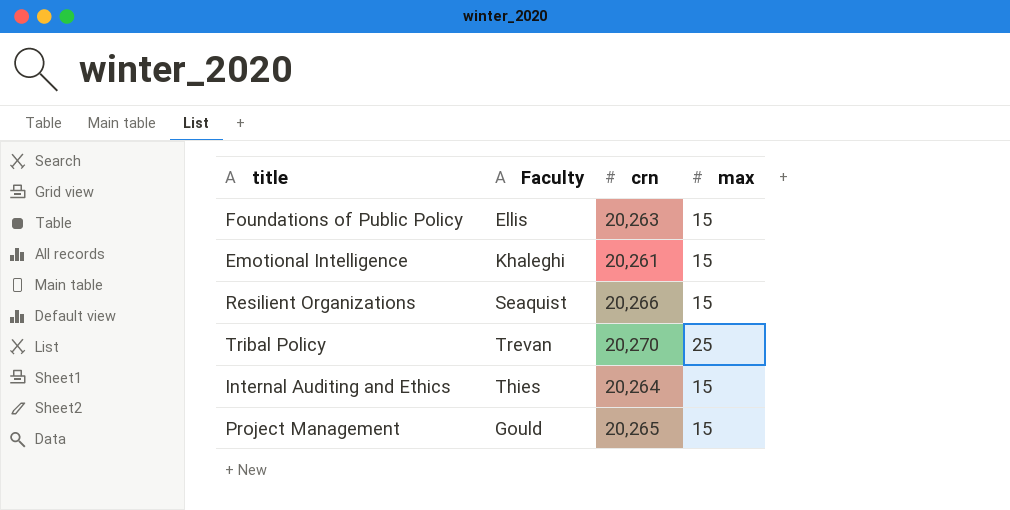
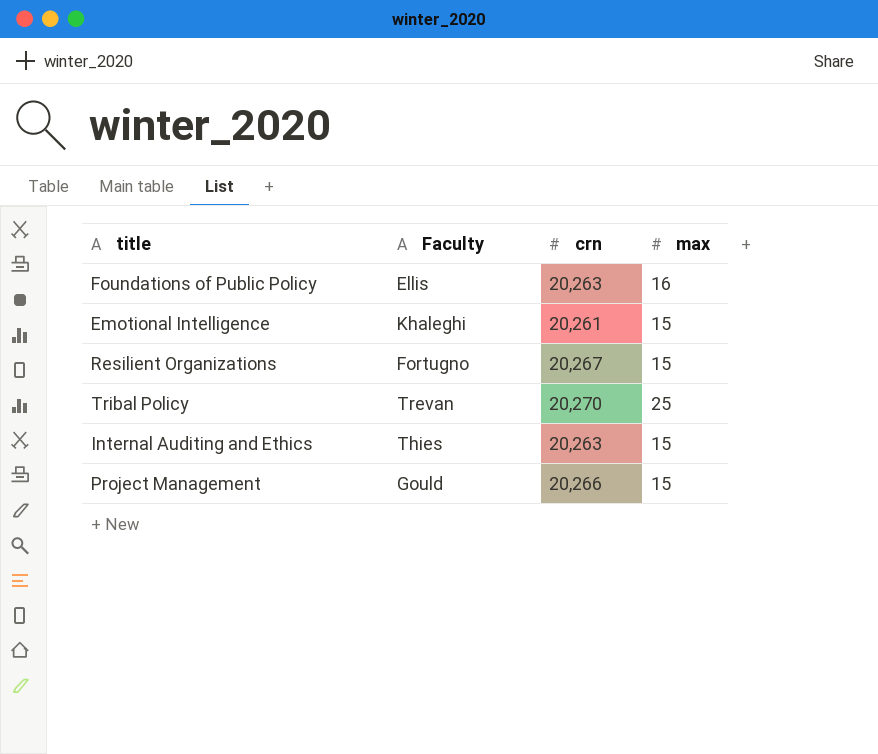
Foundations of Public Policy | max: 15 -> 16
Resilient Organizations | Faculty: Seaquist -> Fortugno
Resilient Organizations | crn: 20,266 -> 20,267
Internal Auditing and Ethics | crn: 20,264 -> 20,263
Project Management | crn: 20,265 -> 20,266

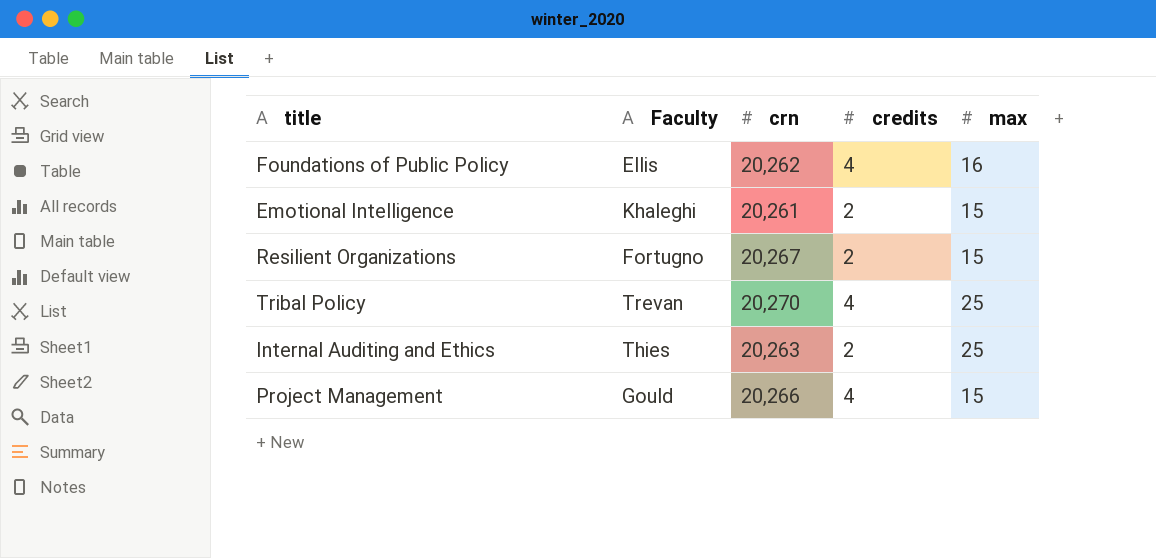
column credits | position: none -> 4
Foundations of Public Policy | crn: 20,263 -> 20,262
Internal Auditing and Ethics | max: 15 -> 25

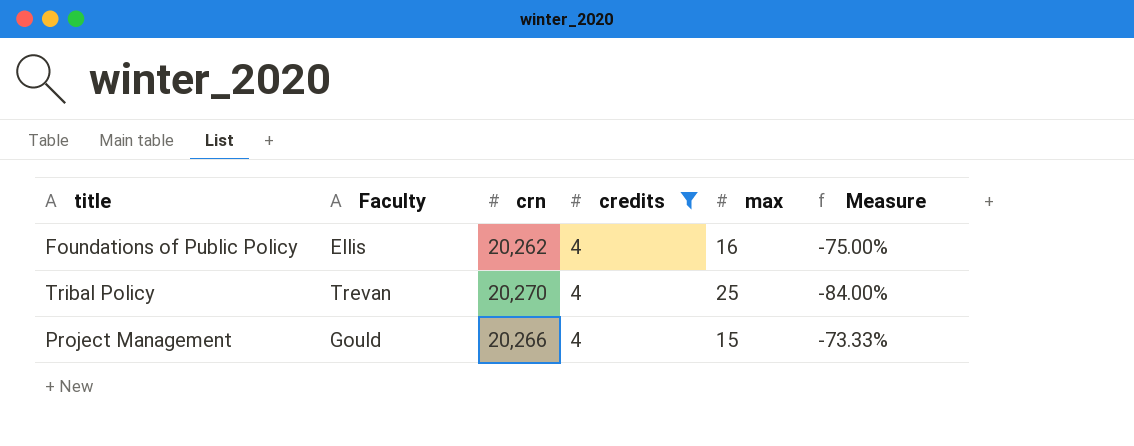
filter: none -> credits = 4
column Measure | formula: none -> ([credits] - [max]) / [max]

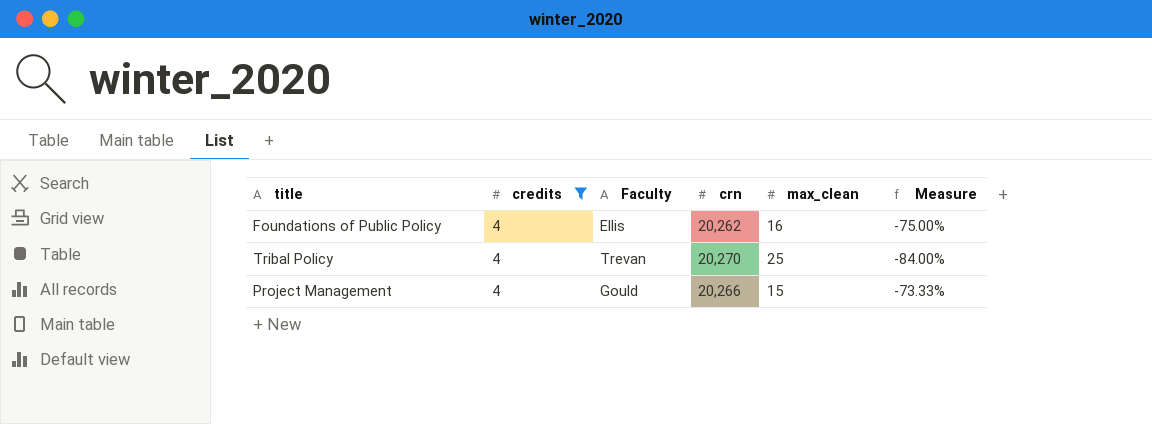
column credits | position: 4 -> 2
column name: max -> max_clean

